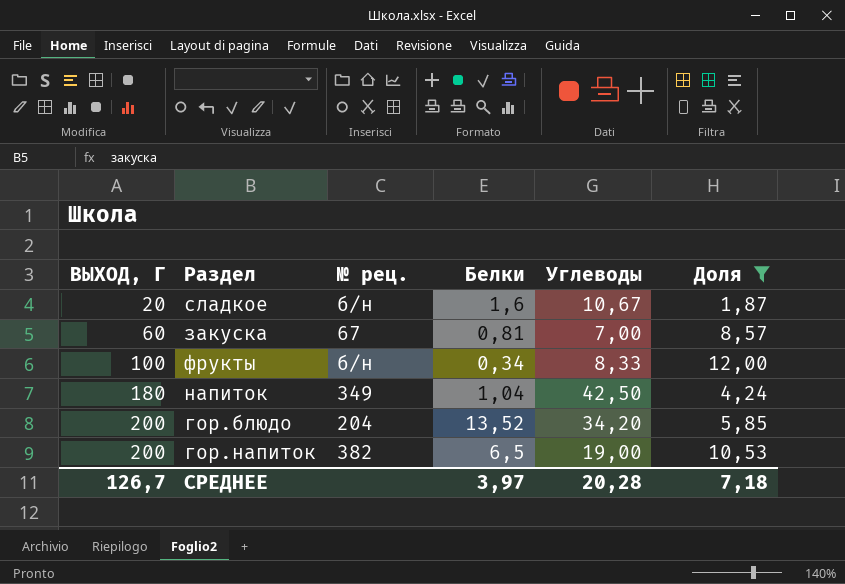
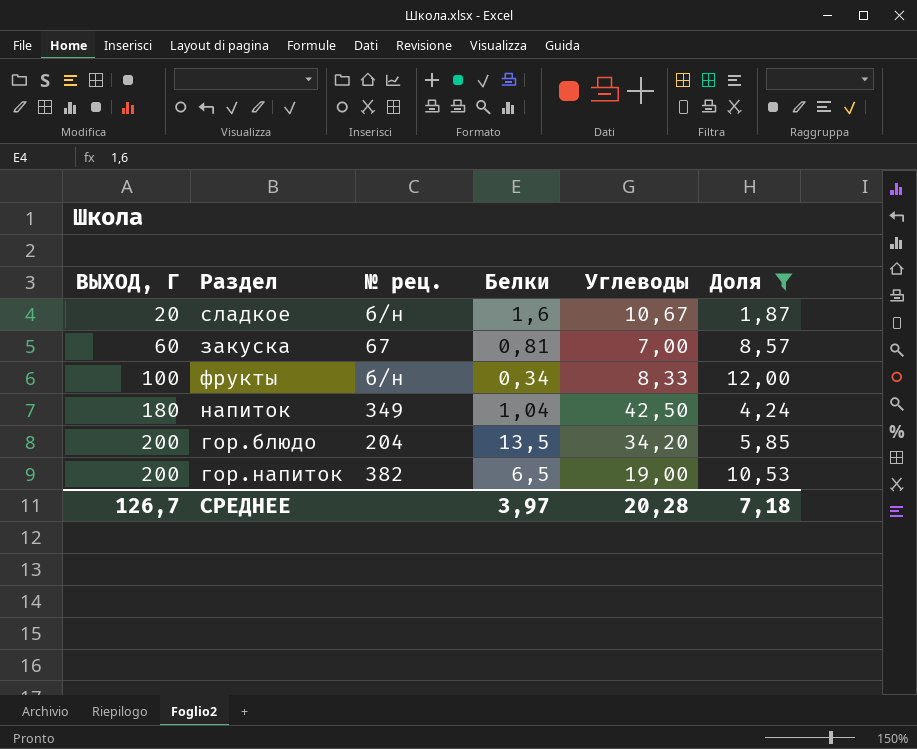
гор.блюдо | Белки: 13,52 -> 13,5

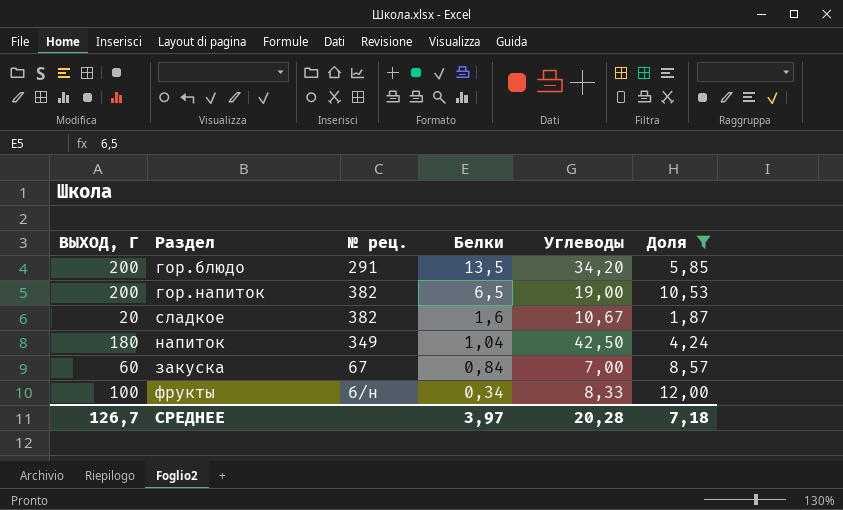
row order: ВЫХОД, Г ascending -> Белки descending
гор.блюдо | № рец.: 204 -> 291
сладкое | № рец.: б/н -> 382
закуска | Белки: 0,81 -> 0,84

